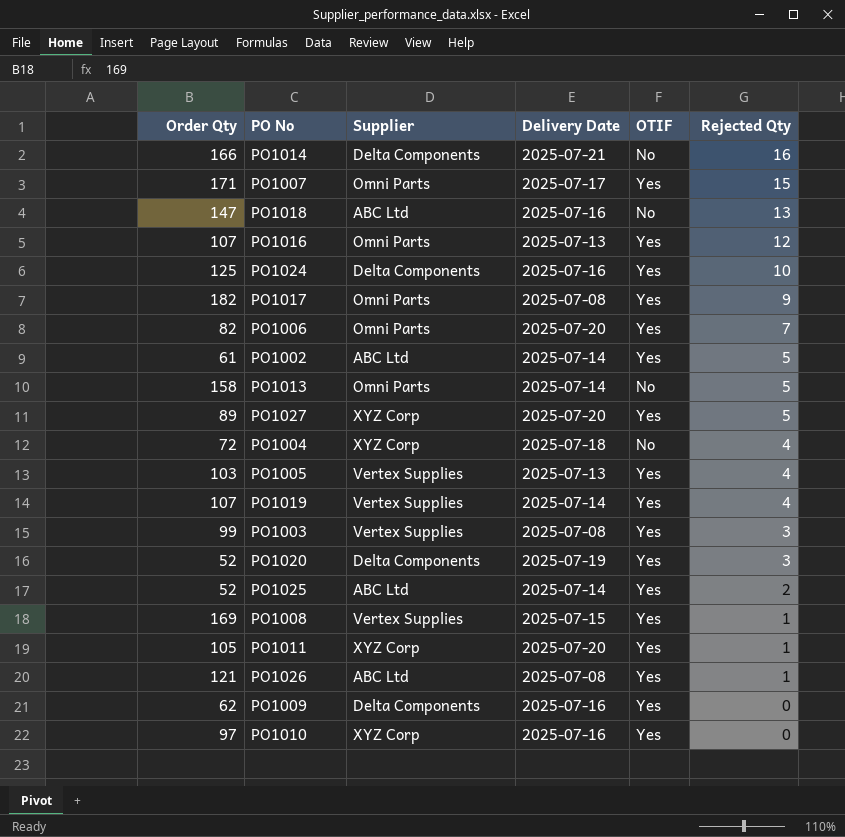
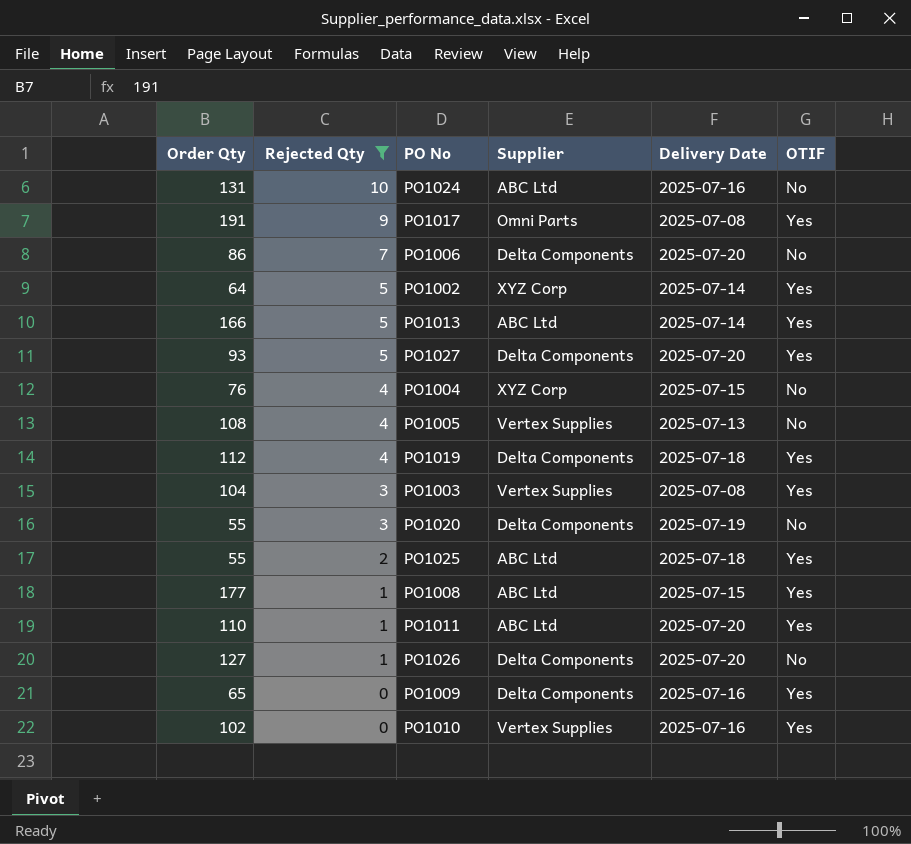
filter: none -> Rejected Qty <= 10
column Rejected Qty | position: 6 -> 2
PO1024 | Order Qty: 125 -> 131
PO1024 | Supplier: Delta Components -> ABC Ltd
PO1024 | OTIF: Yes -> No
PO1017 | Order Qty: 182 -> 191
PO1006 | Order Qty: 82 -> 86
PO1006 | Supplier: Omni Parts -> Delta Components
PO1006 | OTIF: Yes -> No
PO1002 | Order Qty: 61 -> 64
PO1002 | Supplier: ABC Ltd -> XYZ Corp
PO1013 | Order Qty: 158 -> 166
PO1013 | Supplier: Omni Parts -> ABC Ltd
PO1013 | OTIF: No -> Yes
PO1027 | Order Qty: 89 -> 93
PO1027 | Supplier: XYZ Corp -> Delta Components
PO1004 | Order Qty: 72 -> 76
PO1004 | Delivery Date: 2025-07-18 -> 2025-07-15
PO1005 | Order Qty: 103 -> 108
PO1005 | OTIF: Yes -> No
PO1019 | Order Qty: 107 -> 112
PO1019 | Supplier: Vertex Supplies -> Delta Components
PO1019 | Delivery Date: 2025-07-14 -> 2025-07-18
PO1003 | Order Qty: 99 -> 104
PO1020 | Order Qty: 52 -> 55
PO1020 | OTIF: Yes -> No
PO1025 | Order Qty: 52 -> 55
PO1025 | Delivery Date: 2025-07-14 -> 2025-07-18
PO1008 | Order Qty: 169 -> 177
PO1008 | Supplier: Vertex Supplies -> ABC Ltd
PO1011 | Order Qty: 105 -> 110
PO1011 | Supplier: XYZ Corp -> ABC Ltd
PO1026 | Order Qty: 121 -> 127
PO1026 | Supplier: ABC Ltd -> Delta Components
PO1026 | Delivery Date: 2025-07-08 -> 2025-07-20
PO1026 | OTIF: Yes -> No
PO1009 | Order Qty: 62 -> 65
PO1010 | Order Qty: 97 -> 102
PO1010 | Supplier: XYZ Corp -> Vertex Supplies

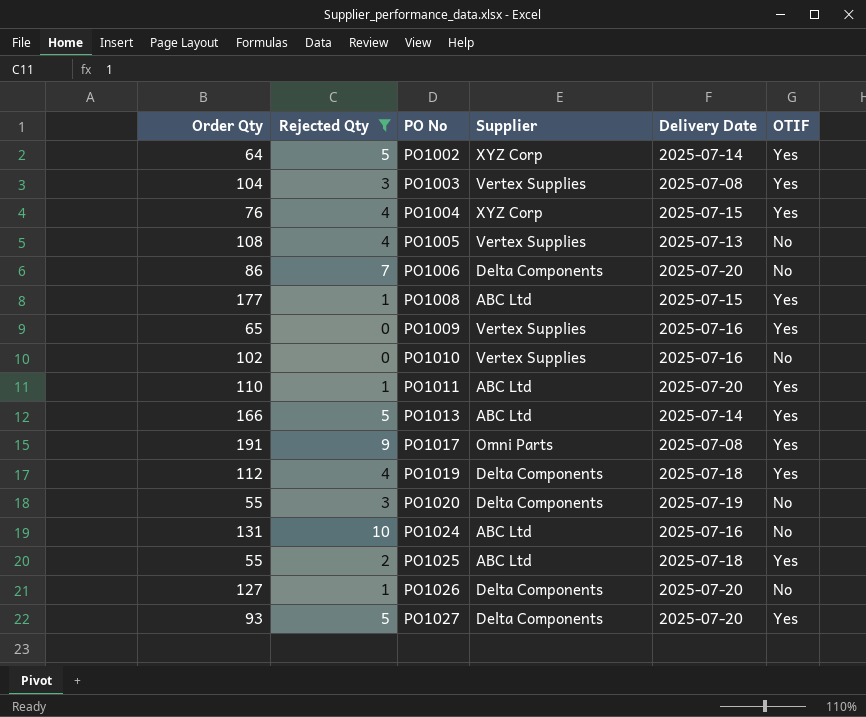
row order: Rejected Qty descending -> PO No ascending
PO1004 | OTIF: No -> Yes
PO1009 | Supplier: Delta Components -> Vertex Supplies
PO1010 | OTIF: Yes -> No

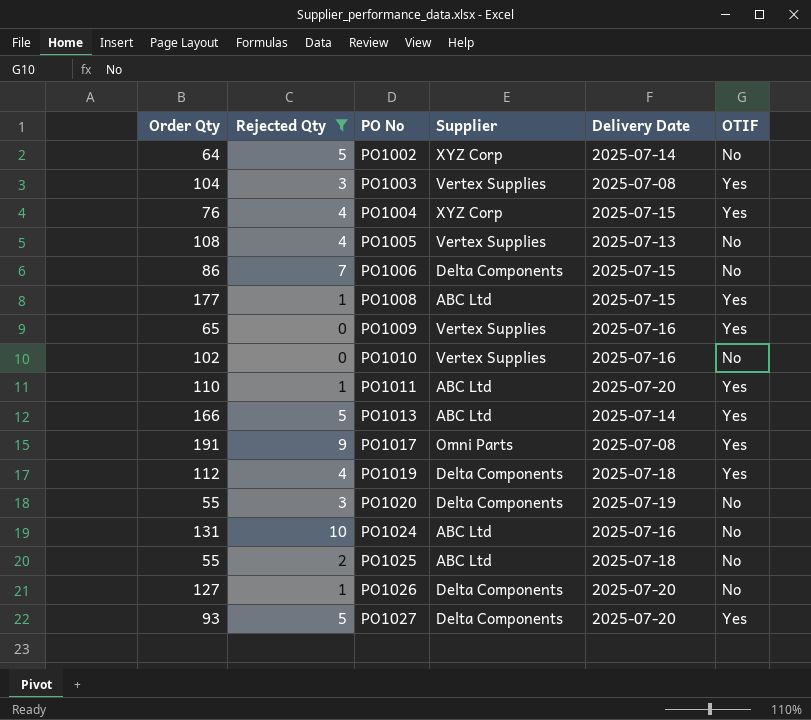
PO1002 | OTIF: Yes -> No
PO1006 | Delivery Date: 2025-07-20 -> 2025-07-15
PO1025 | OTIF: Yes -> No

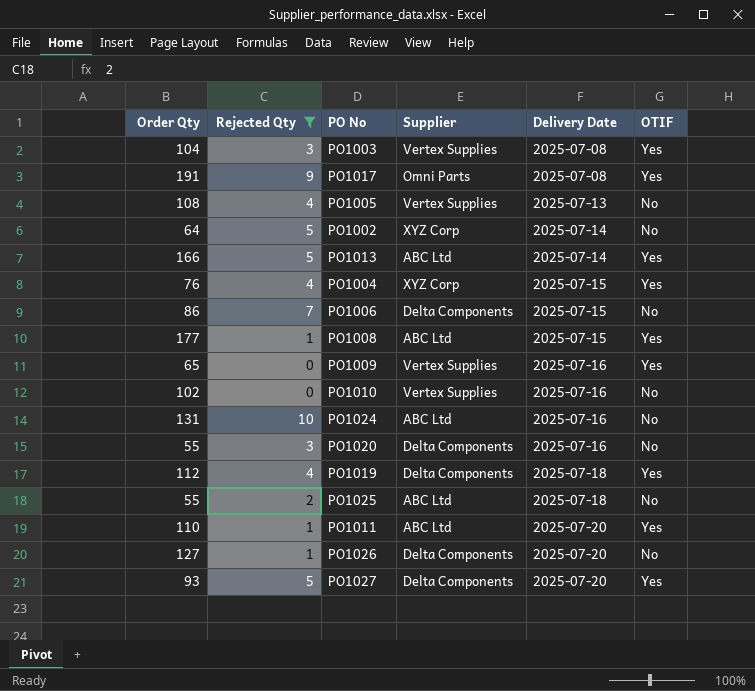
row order: PO No ascending -> Delivery Date ascending
PO1020 | Delivery Date: 2025-07-19 -> 2025-07-16

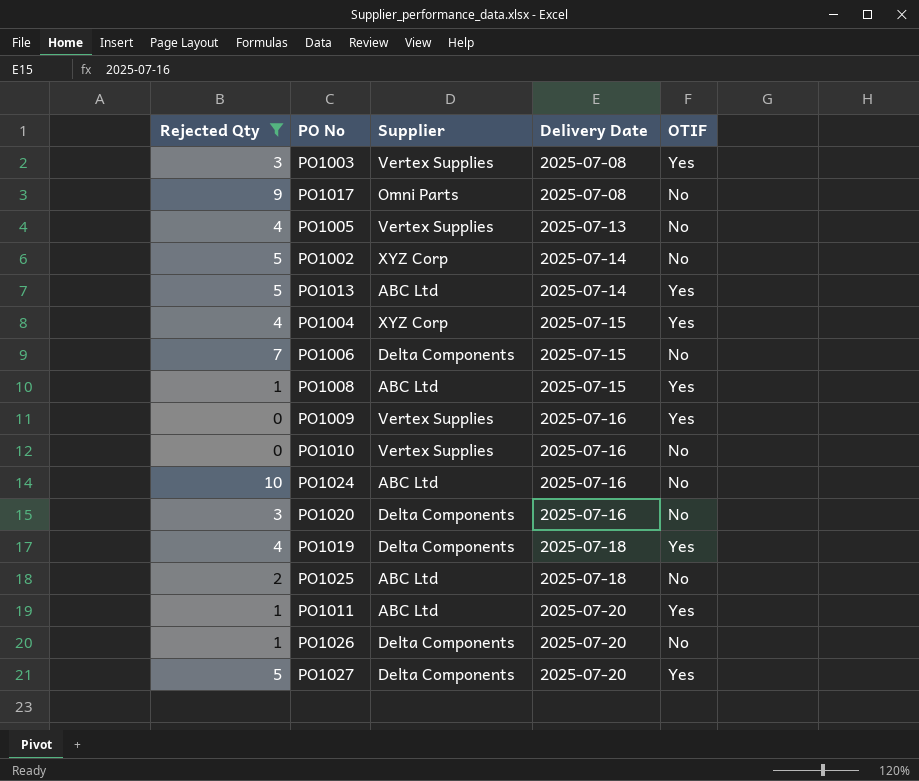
column Order Qty | position: 1 -> none
PO1017 | OTIF: Yes -> No

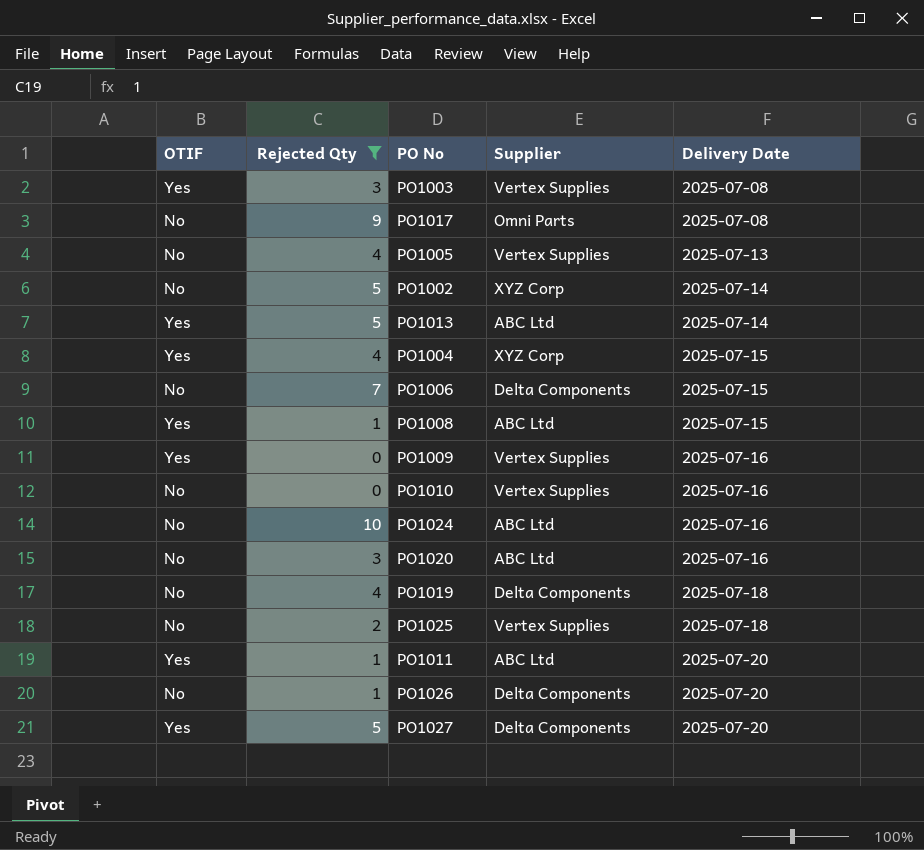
column OTIF | position: 5 -> 1
PO1020 | Supplier: Delta Components -> ABC Ltd
PO1019 | OTIF: Yes -> No
PO1025 | Supplier: ABC Ltd -> Vertex Supplies

